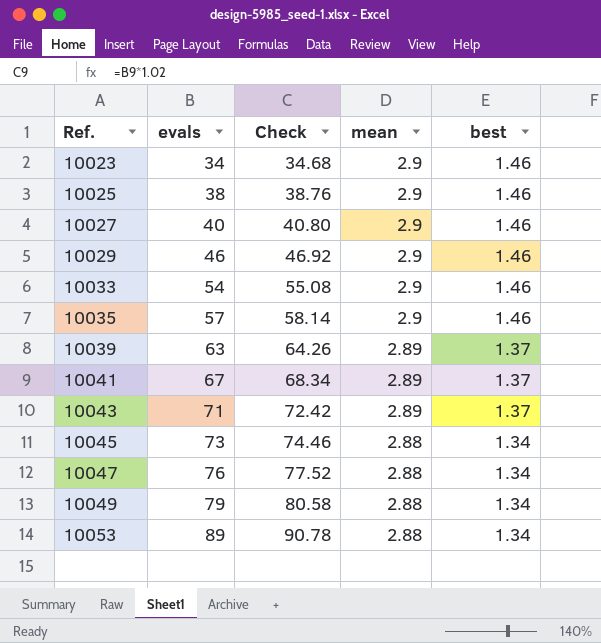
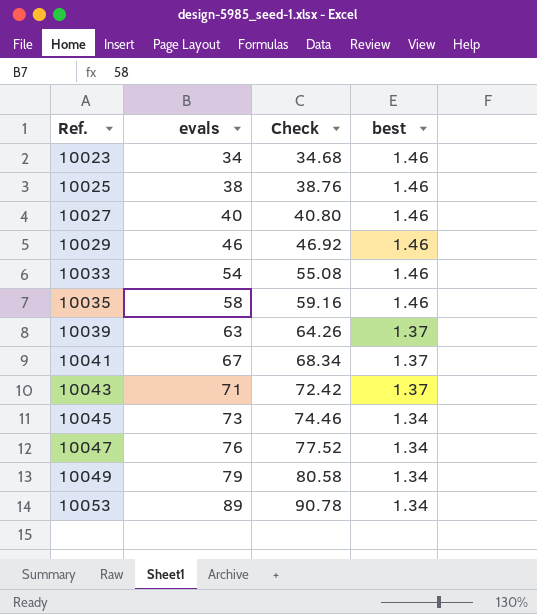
column mean | position: 4 -> none
10035 | evals: 57 -> 58
10035 | Check: 58.14 -> 59.16

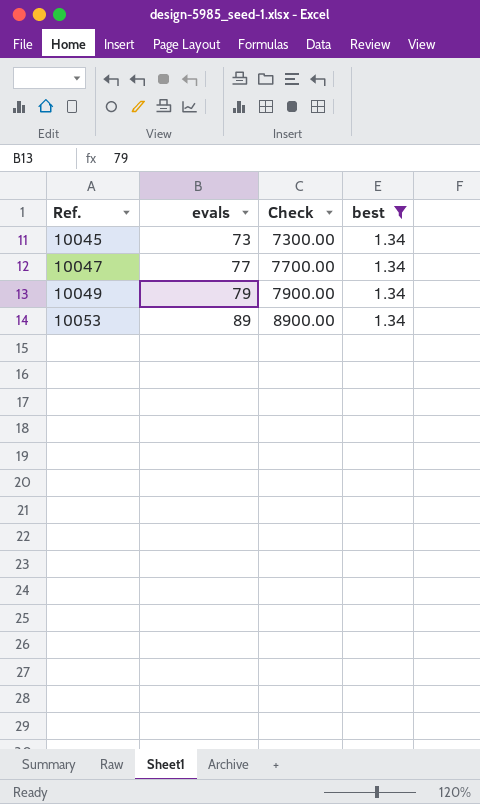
filter: none -> best = 1.34
column Check | formula: [evals] * 1.02 -> [evals] * 100
10047 | evals: 76 -> 77

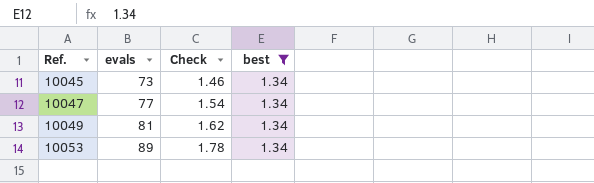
column Check | formula: [evals] * 100 -> [evals] * 0.02
10049 | evals: 79 -> 81

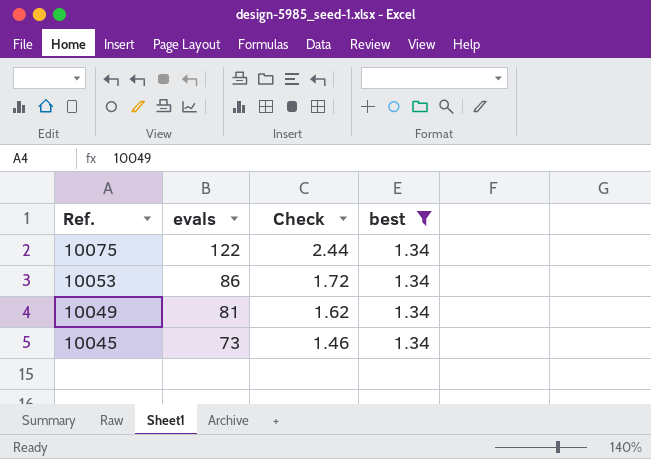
row order: Ref. ascending -> Ref. descending
row 10047: 77 | 1.54 | 1.34 -> none
row 10075: none -> 122 | 2.44 | 1.34
10053 | evals: 89 -> 86
10053 | Check: 1.78 -> 1.72

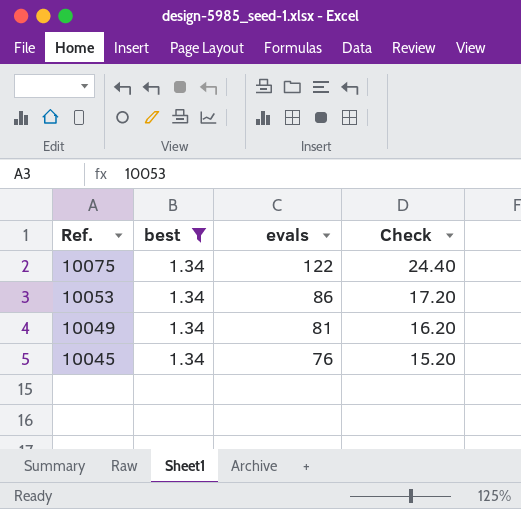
column best | position: 4 -> 2
column Check | formula: [evals] * 0.02 -> [evals] * 0.2
10045 | evals: 73 -> 76

